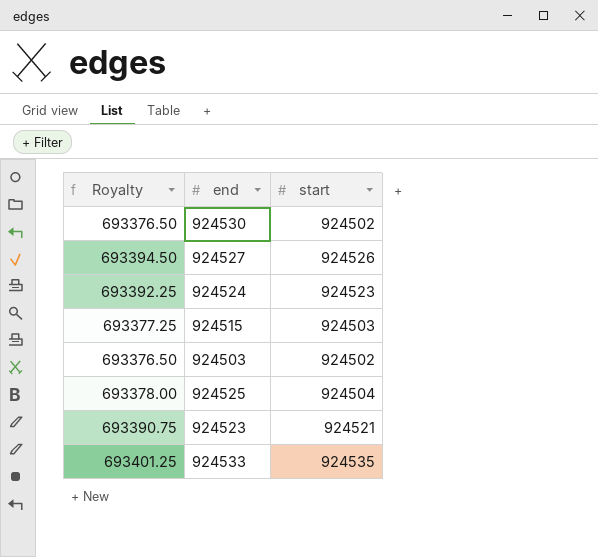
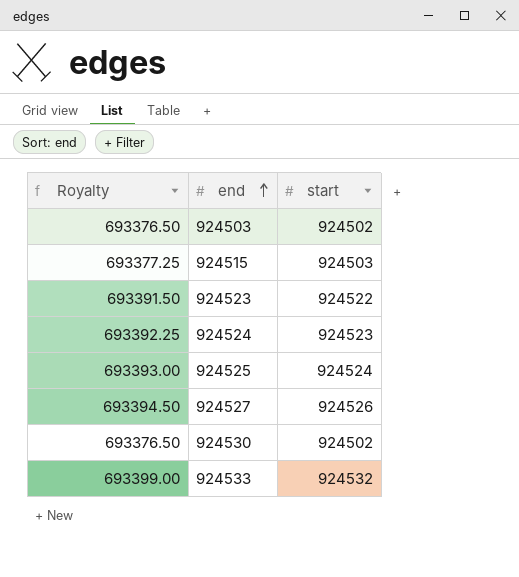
row order: none -> end ascending
924523 | Royalty: 693390.75 -> 693391.50
924523 | start: 924521 -> 924522
924525 | Royalty: 693378.00 -> 693393.00
924525 | start: 924504 -> 924524
924533 | Royalty: 693401.25 -> 693399.00
924533 | start: 924535 -> 924532

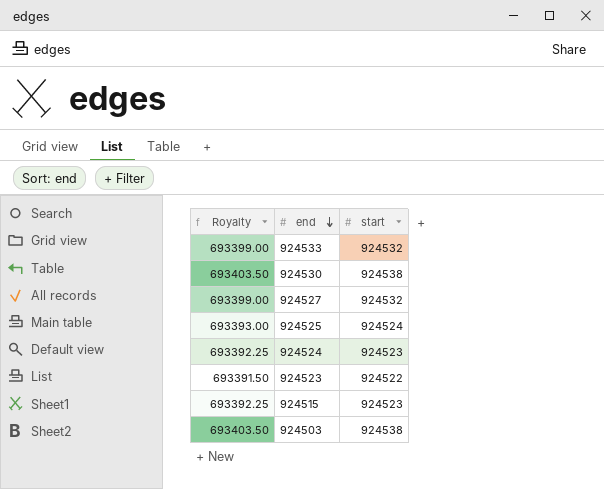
row order: end ascending -> end descending
924530 | Royalty: 693376.50 -> 693403.50
924530 | start: 924502 -> 924538
924527 | Royalty: 693394.50 -> 693399.00
924527 | start: 924526 -> 924532
924515 | Royalty: 693377.25 -> 693392.25
924515 | start: 924503 -> 924523
924503 | Royalty: 693376.50 -> 693403.50
924503 | start: 924502 -> 924538

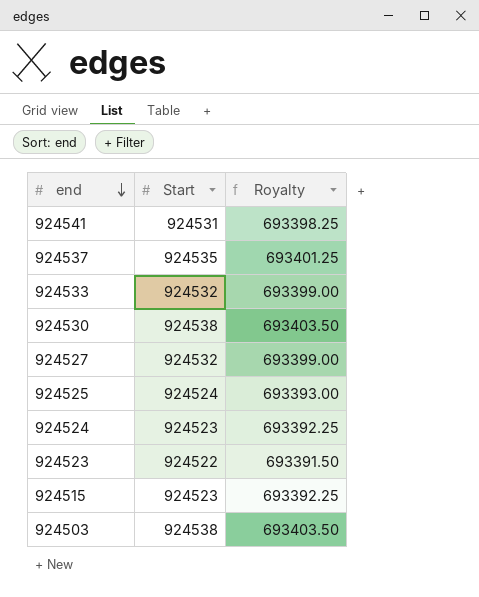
column name: start -> Start
column Royalty | position: 1 -> 3
row 924541: none -> 924531 | 693398.25
row 924537: none -> 924535 | 693401.25

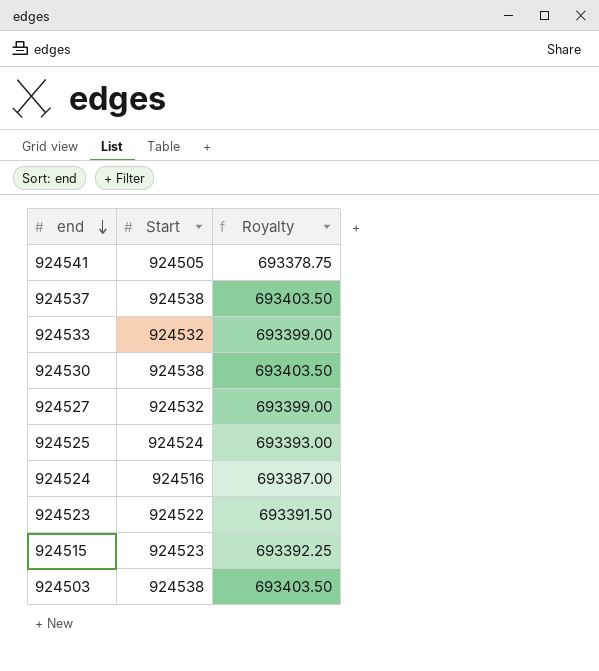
924541 | Start: 924531 -> 924505
924541 | Royalty: 693398.25 -> 693378.75
924537 | Start: 924535 -> 924538
924537 | Royalty: 693401.25 -> 693403.50
924524 | Start: 924523 -> 924516
924524 | Royalty: 693392.25 -> 693387.00

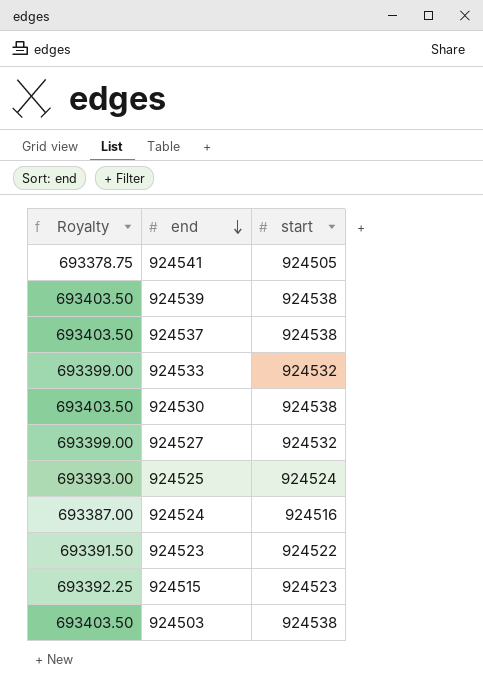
column Royalty | position: 3 -> 1
column name: Start -> start
row 924539: none -> 693403.50 | 924538

